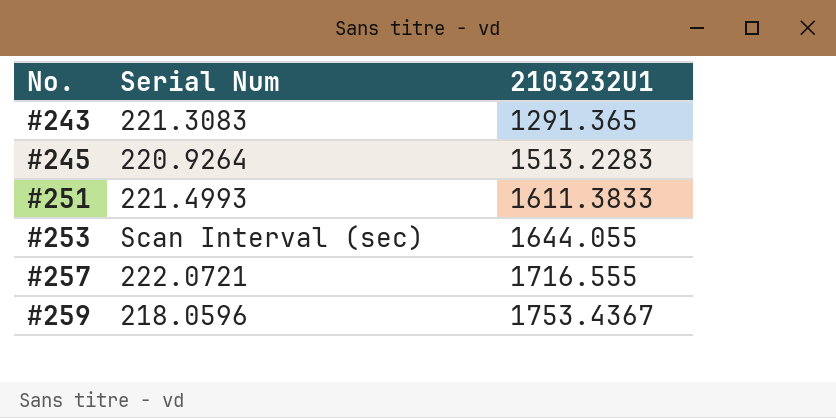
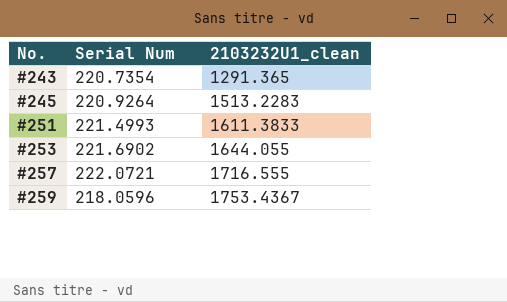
column name: 2103232U1 -> 2103232U1_clean
#243 | Serial Num: 221.3083 -> 220.7354
#253 | Serial Num: Scan Interval (sec) -> 221.6902

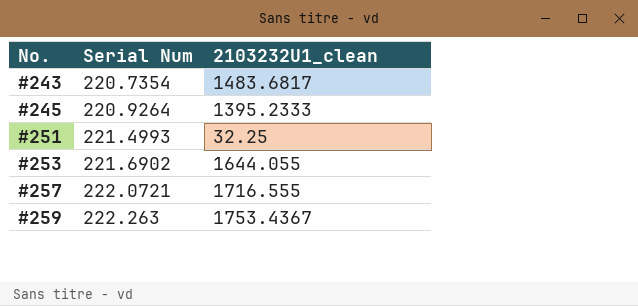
#243 | 2103232U1_clean: 1291.365 -> 1483.6817
#245 | 2103232U1_clean: 1513.2283 -> 1395.2333
#251 | 2103232U1_clean: 1611.3833 -> 32.25
#259 | Serial Num: 218.0596 -> 222.263

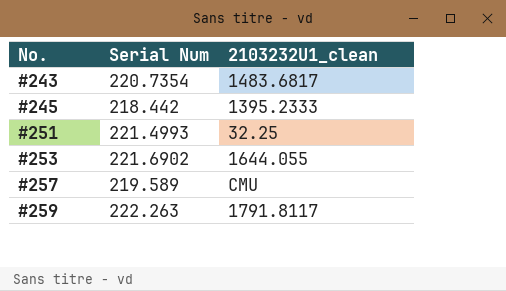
#245 | Serial Num: 220.9264 -> 218.442
#257 | Serial Num: 222.0721 -> 219.589
#257 | 2103232U1_clean: 1716.555 -> CMU
#259 | 2103232U1_clean: 1753.4367 -> 1791.8117

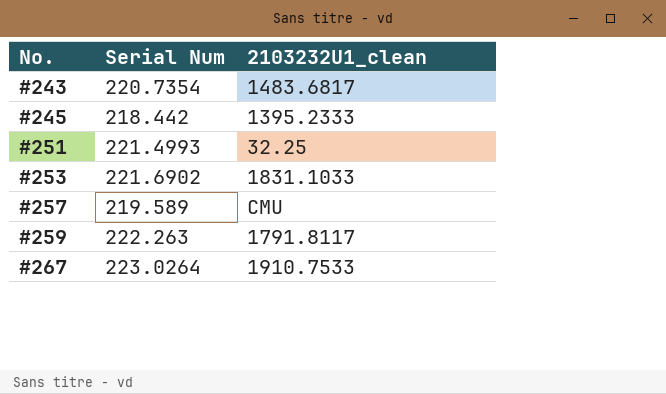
#253 | 2103232U1_clean: 1644.055 -> 1831.1033
row #267: none -> 223.0264 | 1910.7533

